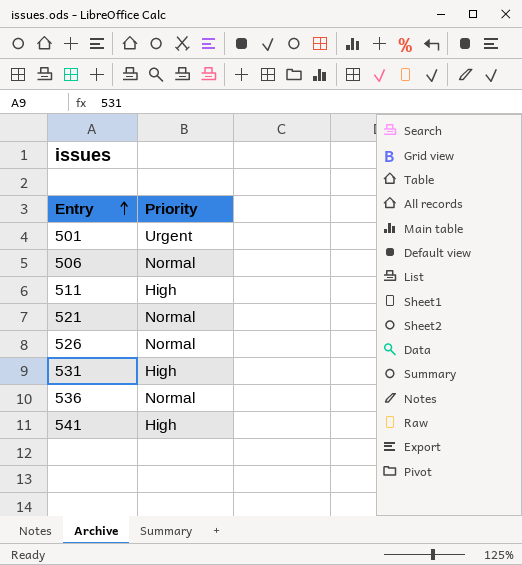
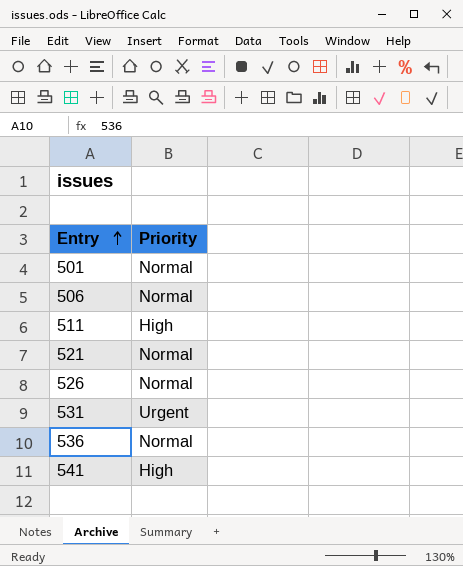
501 | Priority: Urgent -> Normal
531 | Priority: High -> Urgent

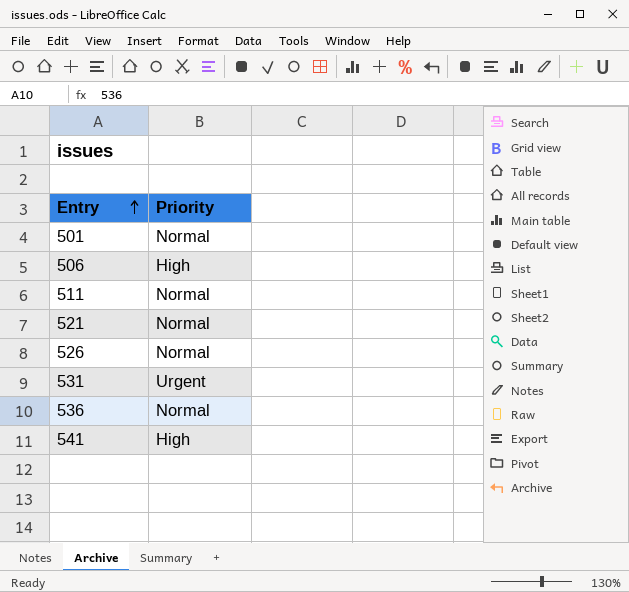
506 | Priority: Normal -> High
511 | Priority: High -> Normal

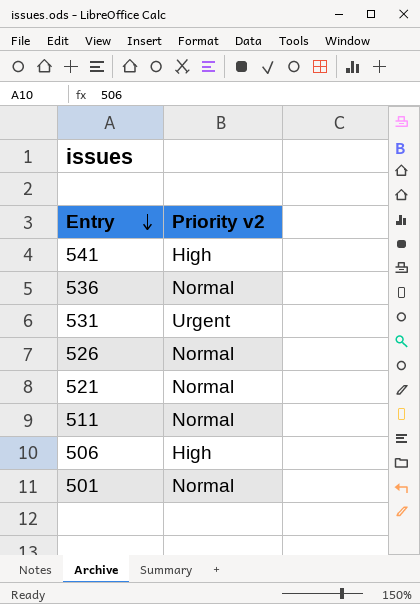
row order: Entry ascending -> Entry descending
column name: Priority -> Priority v2

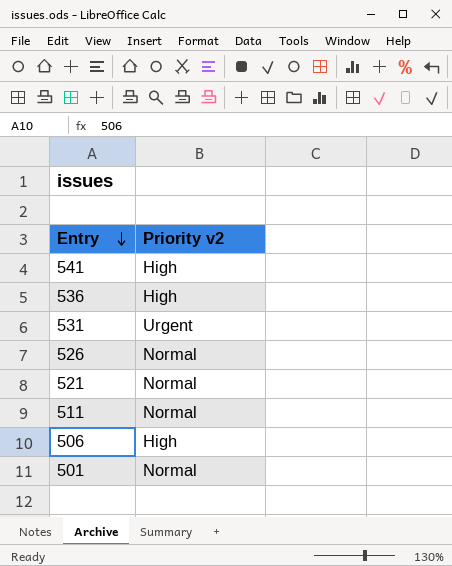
536 | Priority v2: Normal -> High

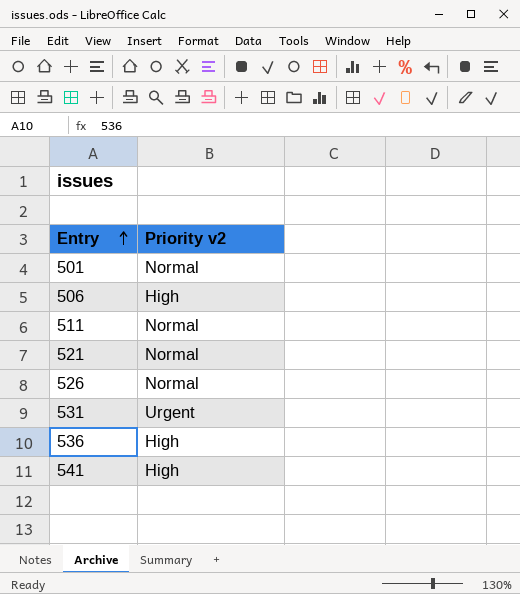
row order: Entry descending -> Entry ascending

